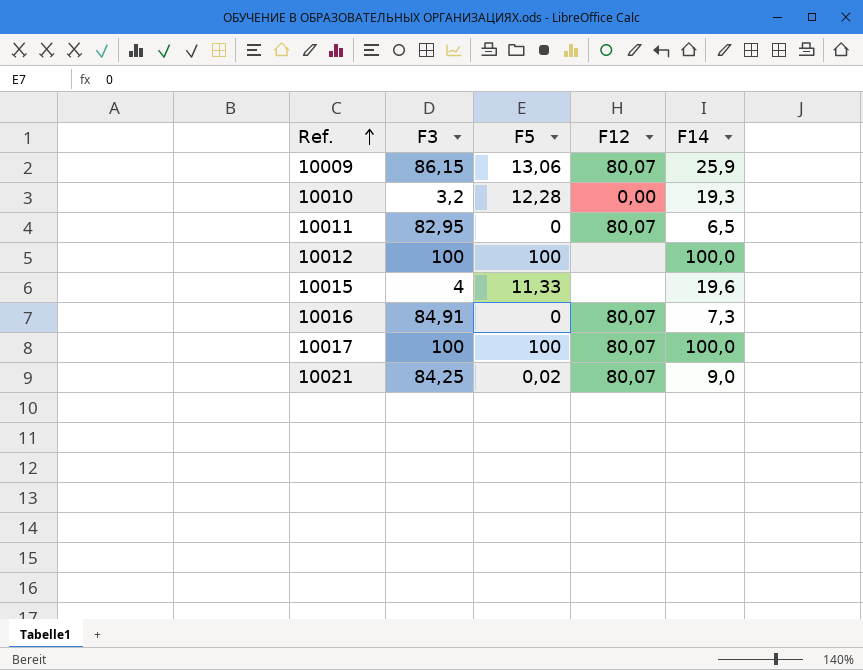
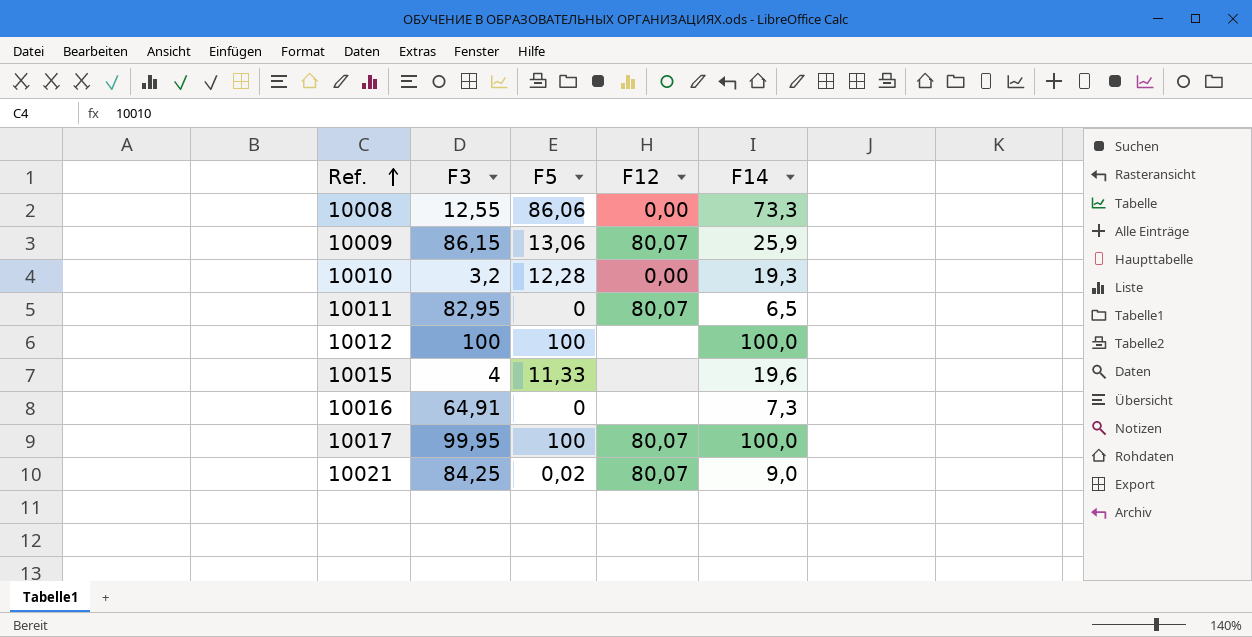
row 10008: none -> 12,55 | 86,06 | 0,00 | 73,3
10016 | F3: 84,91 -> 64,91
10016 | F12: 80,07 -> none
10017 | F3: 100 -> 99,95

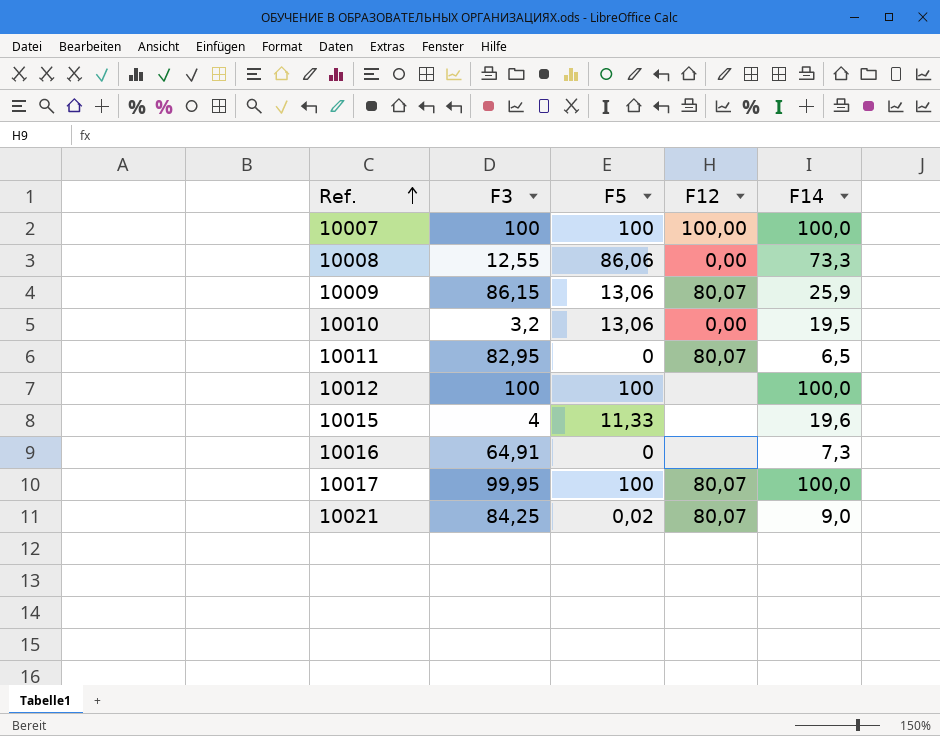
row 10007: none -> 100 | 100 | 100,00 | 100,0
10010 | F5: 12,28 -> 13,06
10010 | F14: 19,3 -> 19,5

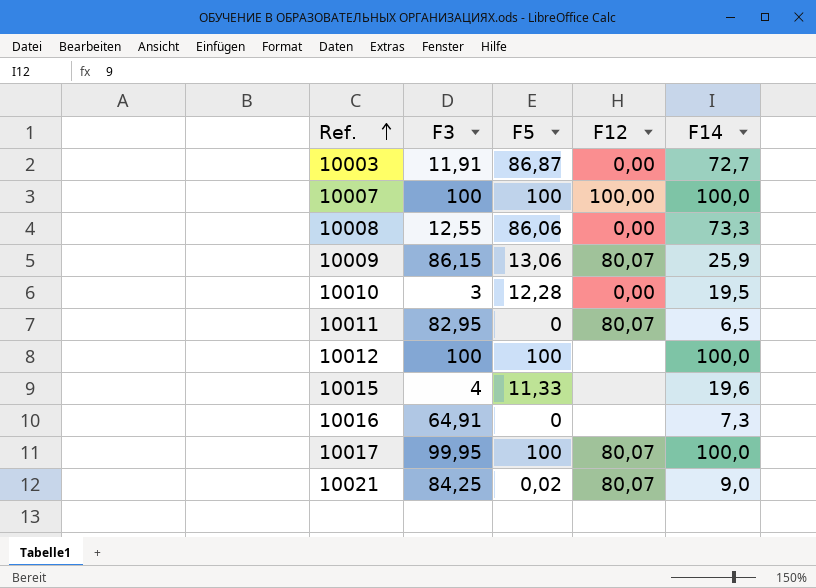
row 10003: none -> 11,91 | 86,87 | 0,00 | 72,7
10010 | F3: 3,2 -> 3
10010 | F5: 13,06 -> 12,28

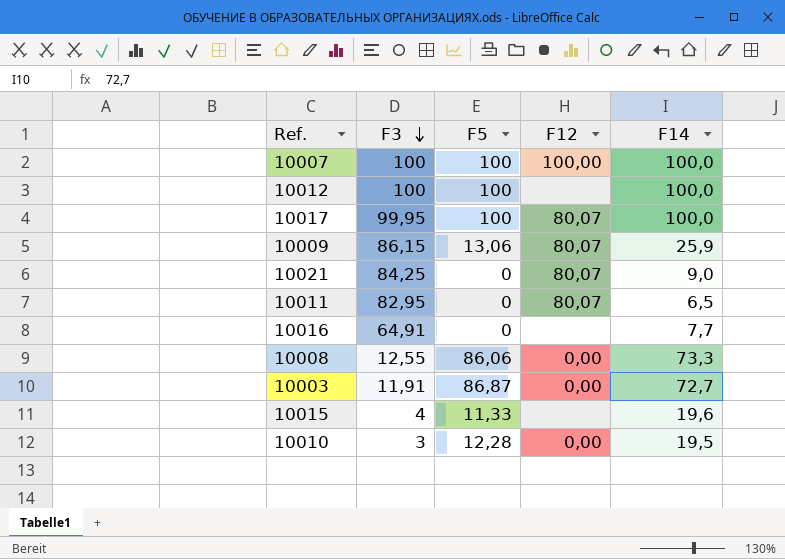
row order: Ref. ascending -> F3 descending
10021 | F5: 0,02 -> 0
10016 | F14: 7,3 -> 7,7

